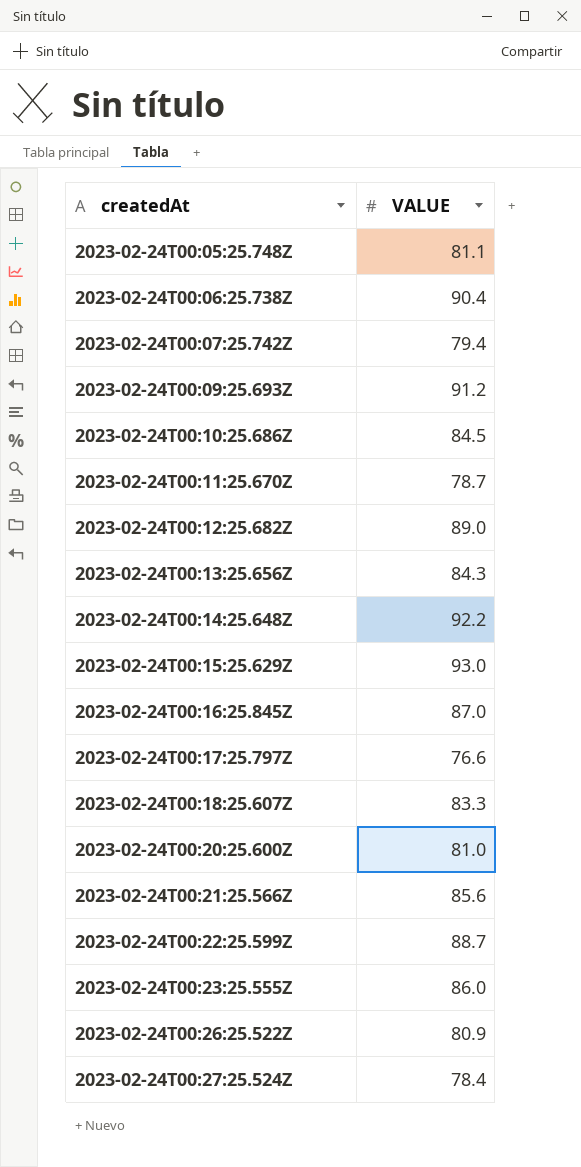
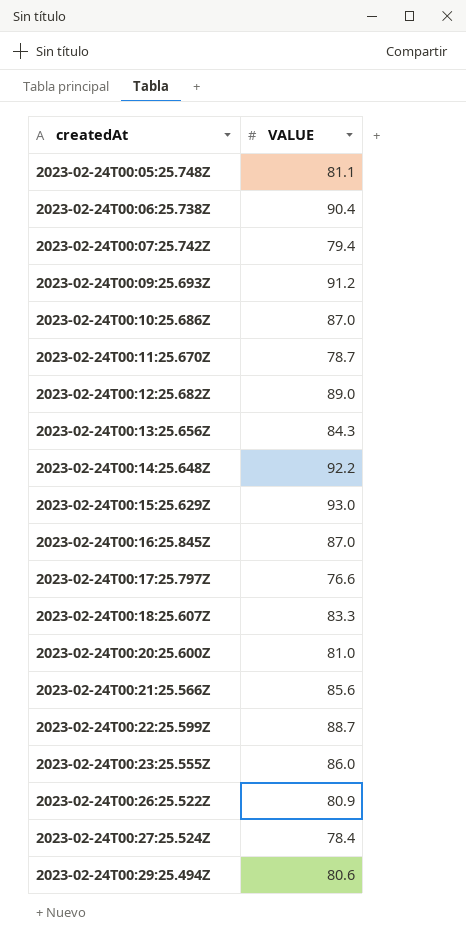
2023-02-24T00:10:25.686Z | VALUE: 84.5 -> 87.0
row 2023-02-24T00:29:25.494Z: none -> 80.6

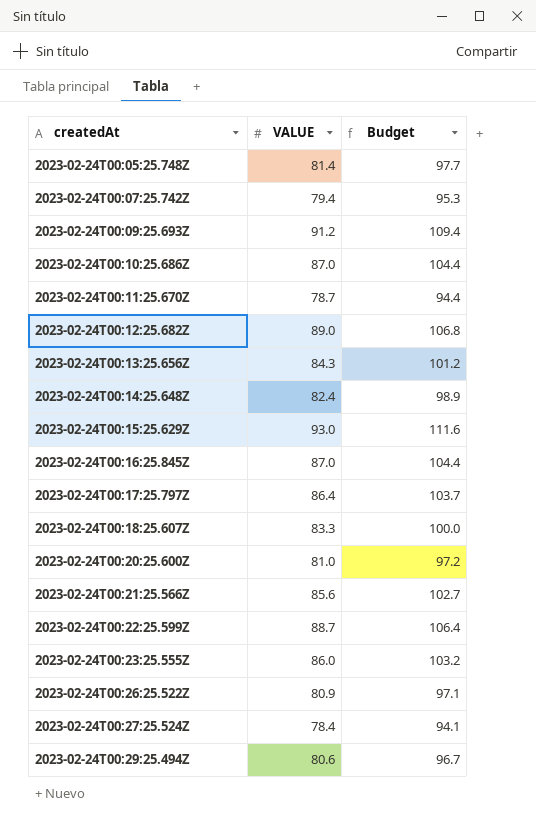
column Budget | formula: none -> [VALUE] * 1.2
row 2023-02-24T00:06:25.738Z: 90.4 -> none
2023-02-24T00:05:25.748Z | VALUE: 81.1 -> 81.4
2023-02-24T00:14:25.648Z | VALUE: 92.2 -> 82.4
2023-02-24T00:17:25.797Z | VALUE: 76.6 -> 86.4

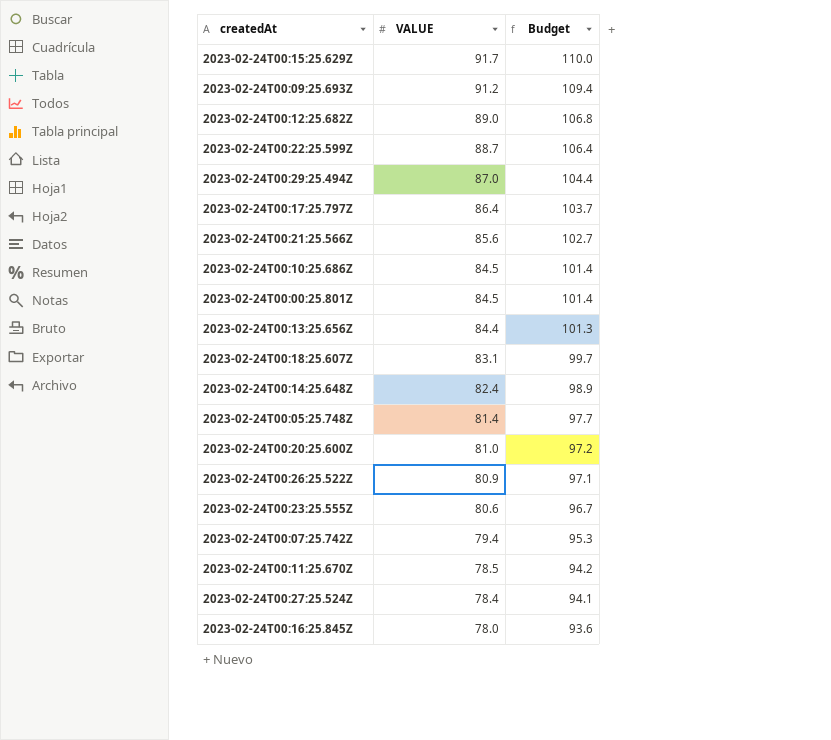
row order: createdAt ascending -> VALUE descending
2023-02-24T00:15:25.629Z | VALUE: 93.0 -> 91.7
2023-02-24T00:15:25.629Z | Budget: 111.6 -> 110.0
2023-02-24T00:29:25.494Z | VALUE: 80.6 -> 87.0
2023-02-24T00:29:25.494Z | Budget: 96.7 -> 104.4
2023-02-24T00:10:25.686Z | VALUE: 87.0 -> 84.5
2023-02-24T00:10:25.686Z | Budget: 104.4 -> 101.4
row 2023-02-24T00:00:25.801Z: none -> 84.5 | 101.4
2023-02-24T00:13:25.656Z | VALUE: 84.3 -> 84.4
2023-02-24T00:13:25.656Z | Budget: 101.2 -> 101.3
2023-02-24T00:18:25.607Z | VALUE: 83.3 -> 83.1
2023-02-24T00:18:25.607Z | Budget: 100.0 -> 99.7
2023-02-24T00:23:25.555Z | VALUE: 86.0 -> 80.6
2023-02-24T00:23:25.555Z | Budget: 103.2 -> 96.7
2023-02-24T00:11:25.670Z | VALUE: 78.7 -> 78.5
2023-02-24T00:11:25.670Z | Budget: 94.4 -> 94.2
2023-02-24T00:16:25.845Z | VALUE: 87.0 -> 78.0
2023-02-24T00:16:25.845Z | Budget: 104.4 -> 93.6

